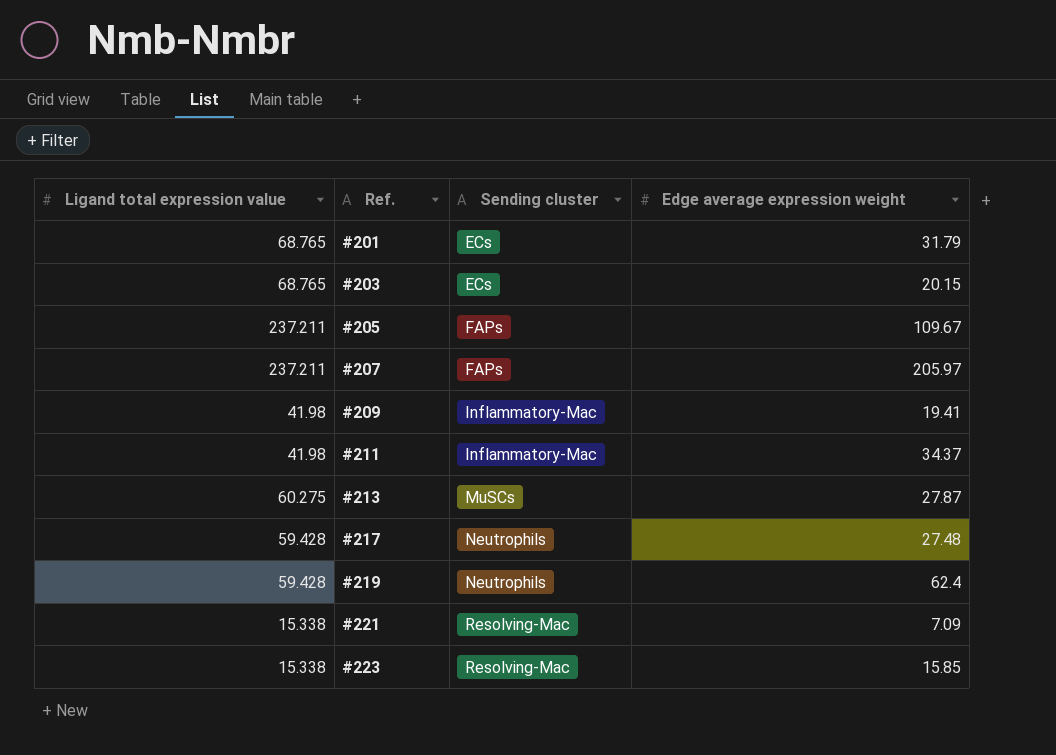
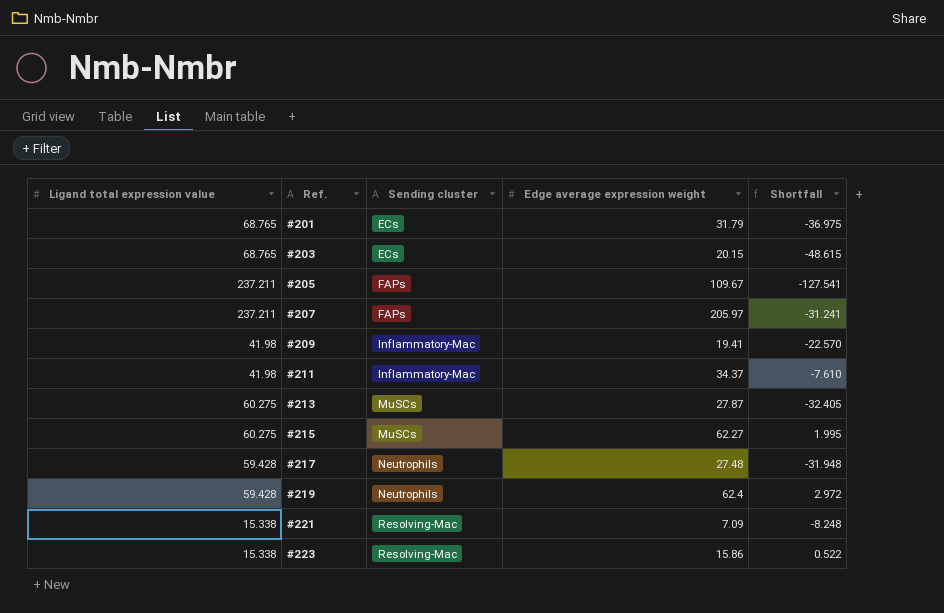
column Shortfall | formula: none -> [Edge average expression weight] - [Ligand total expression value]
row #215: none -> 60.275 | MuSCs | 62.27 | 1.995
#223 | Edge average expression weight: 15.85 -> 15.86

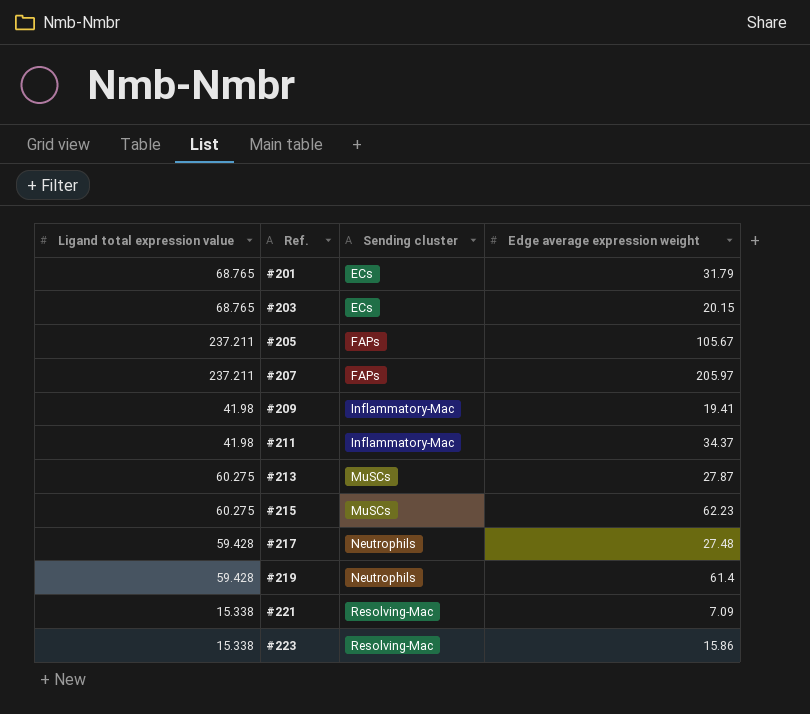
column Shortfall | formula: [Edge average expression weight] - [Ligand total expression value] -> none
#205 | Edge average expression weight: 109.67 -> 105.67
#215 | Edge average expression weight: 62.27 -> 62.23
#219 | Edge average expression weight: 62.4 -> 61.4

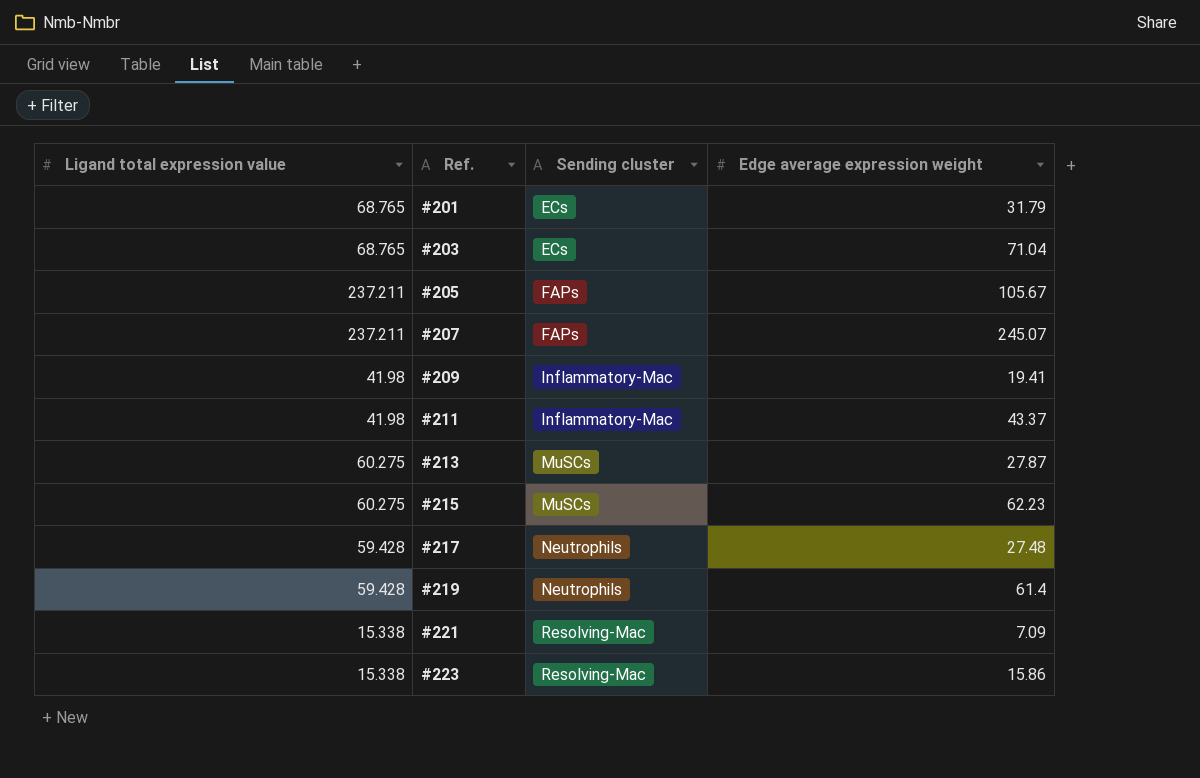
#203 | Edge average expression weight: 20.15 -> 71.04
#207 | Edge average expression weight: 205.97 -> 245.07
#211 | Edge average expression weight: 34.37 -> 43.37

